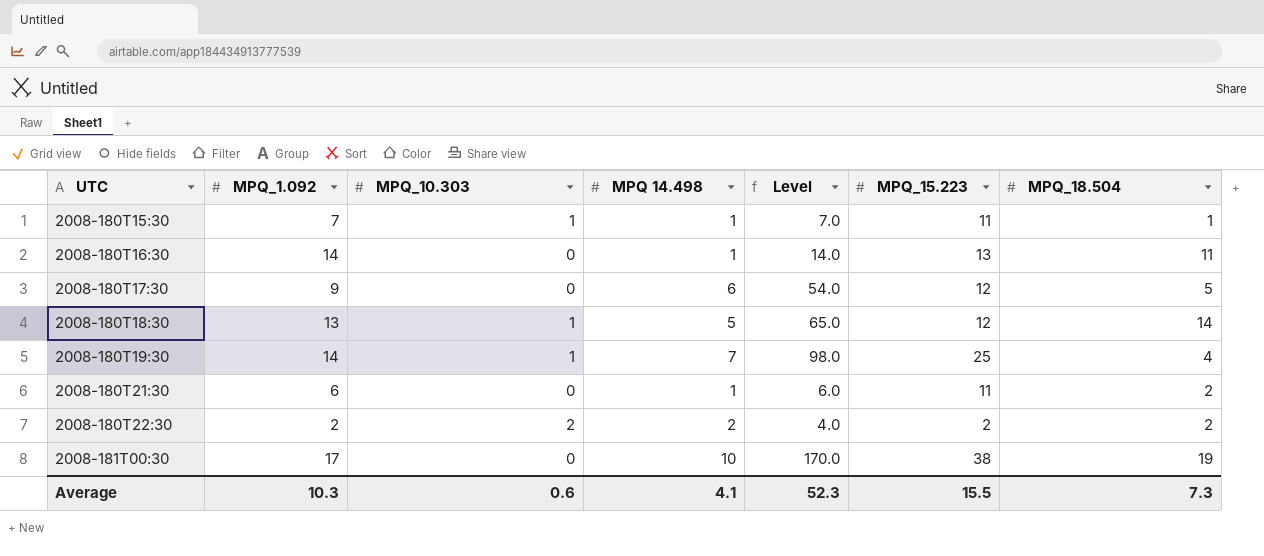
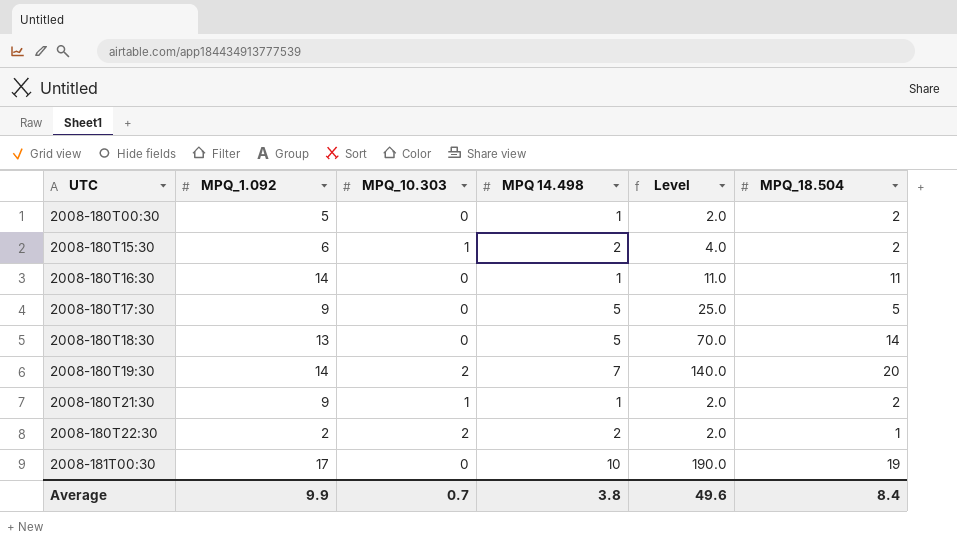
column MPQ_15.223 | position: 6 -> none
column Level | formula: [MPQ_1.092] * [MPQ 14.498] -> [MPQ 14.498] * [MPQ_18.504]
row 2008-180T00:30: none -> 5 | 0 | 1 | 2.0 | 2
2008-180T15:30 | MPQ_1.092: 7 -> 6
2008-180T15:30 | MPQ 14.498: 1 -> 2
2008-180T15:30 | MPQ_18.504: 1 -> 2
2008-180T17:30 | MPQ 14.498: 6 -> 5
2008-180T18:30 | MPQ_10.303: 1 -> 0
2008-180T19:30 | MPQ_10.303: 1 -> 2
2008-180T19:30 | MPQ_18.504: 4 -> 20
2008-180T21:30 | MPQ_1.092: 6 -> 9
2008-180T21:30 | MPQ_10.303: 0 -> 1
2008-180T22:30 | MPQ_18.504: 2 -> 1
Average | MPQ_1.092: 10.3 -> 9.9
Average | MPQ_10.303: 0.6 -> 0.7
Average | MPQ 14.498: 4.1 -> 3.8
Average | Level: 52.3 -> 49.6
Average | MPQ_18.504: 7.3 -> 8.4

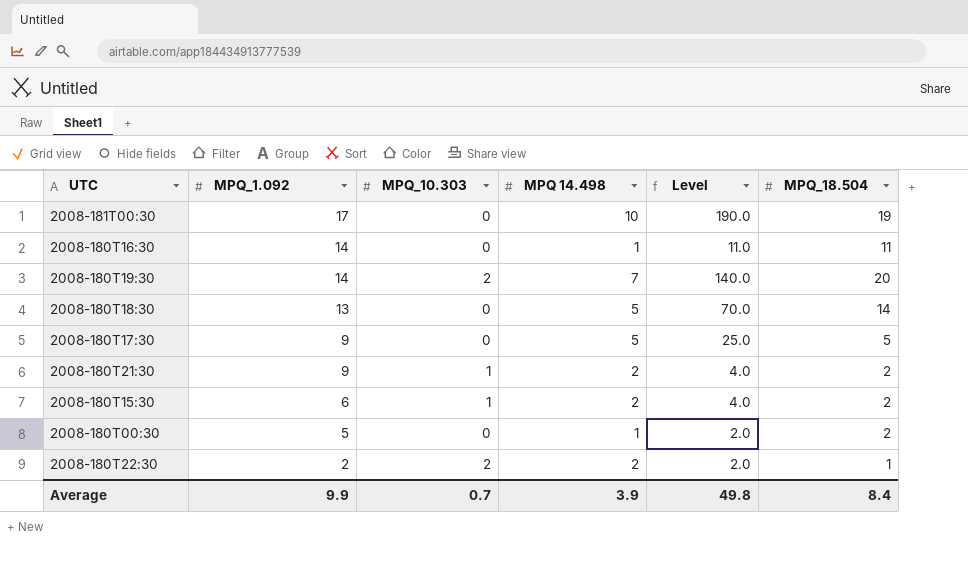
row order: UTC ascending -> MPQ_1.092 descending
2008-180T21:30 | MPQ 14.498: 1 -> 2
2008-180T21:30 | Level: 2.0 -> 4.0
Average | MPQ 14.498: 3.8 -> 3.9
Average | Level: 49.6 -> 49.8

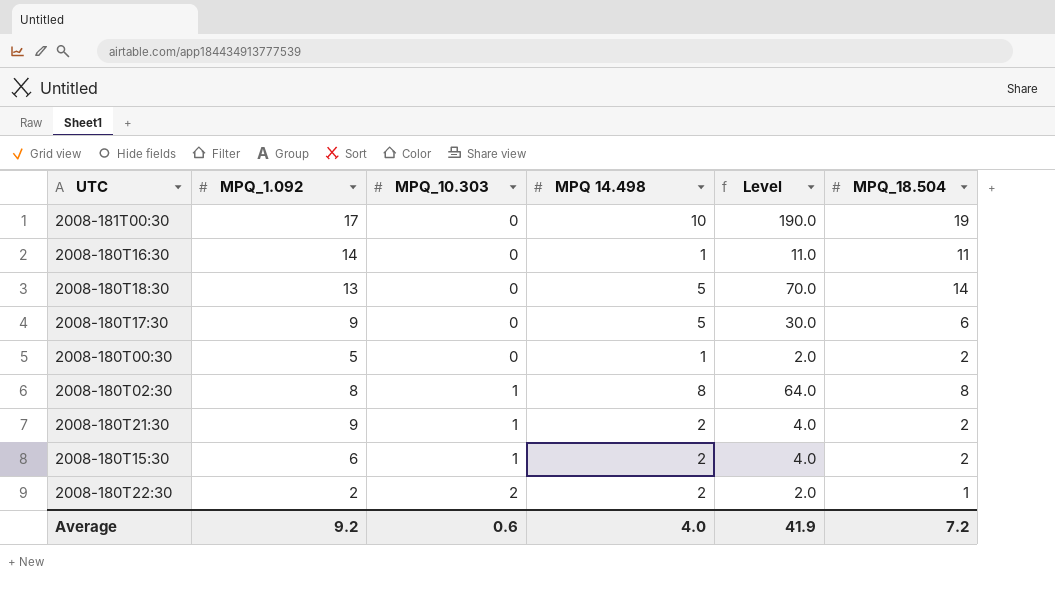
row order: MPQ_1.092 descending -> MPQ_10.303 ascending
row 2008-180T19:30: 14 | 2 | 7 | 140.0 | 20 -> none
2008-180T17:30 | Level: 25.0 -> 30.0
2008-180T17:30 | MPQ_18.504: 5 -> 6
row 2008-180T02:30: none -> 8 | 1 | 8 | 64.0 | 8
Average | MPQ_1.092: 9.9 -> 9.2
Average | MPQ_10.303: 0.7 -> 0.6
Average | MPQ 14.498: 3.9 -> 4.0
Average | Level: 49.8 -> 41.9
Average | MPQ_18.504: 8.4 -> 7.2

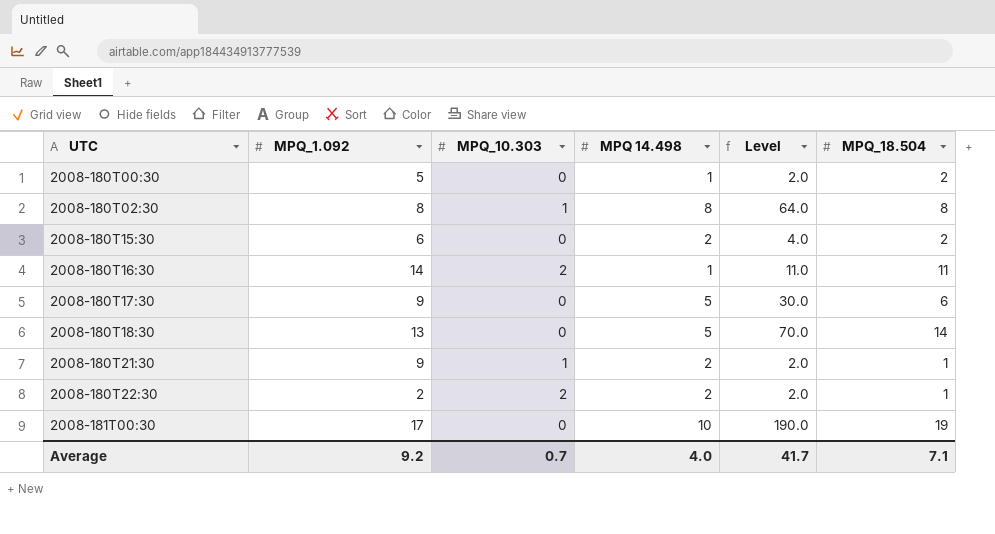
row order: MPQ_10.303 ascending -> UTC ascending
2008-180T15:30 | MPQ_10.303: 1 -> 0
2008-180T16:30 | MPQ_10.303: 0 -> 2
2008-180T21:30 | Level: 4.0 -> 2.0
2008-180T21:30 | MPQ_18.504: 2 -> 1
Average | MPQ_10.303: 0.6 -> 0.7
Average | Level: 41.9 -> 41.7
Average | MPQ_18.504: 7.2 -> 7.1

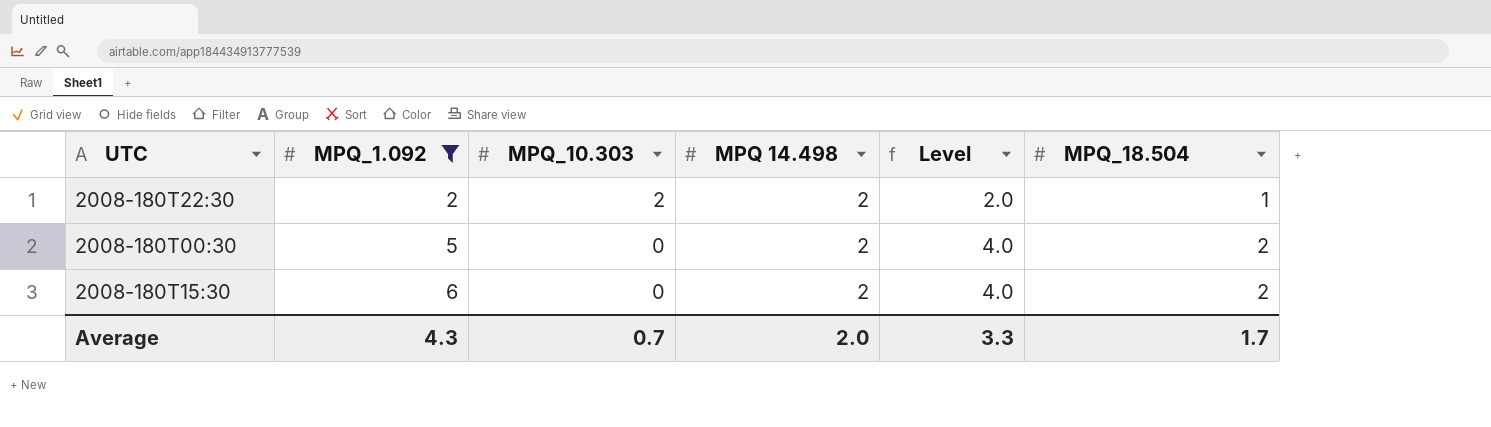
filter: none -> MPQ_1.092 <= 6
row order: UTC ascending -> MPQ_1.092 ascending
2008-180T00:30 | MPQ 14.498: 1 -> 2
2008-180T00:30 | Level: 2.0 -> 4.0
Average | MPQ_1.092: 9.2 -> 4.3
Average | MPQ 14.498: 4.0 -> 2.0
Average | Level: 41.7 -> 3.3
Average | MPQ_18.504: 7.1 -> 1.7

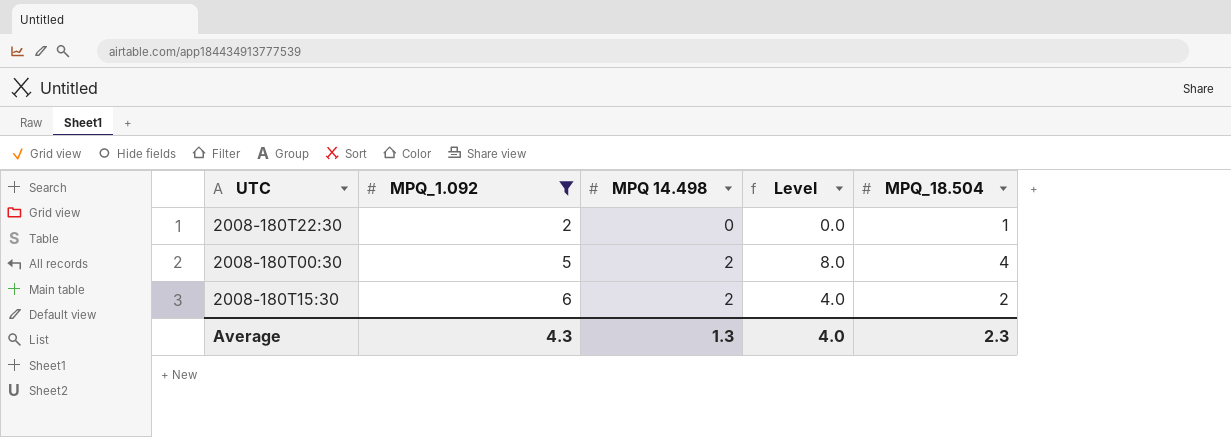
column MPQ_10.303 | position: 3 -> none
2008-180T22:30 | MPQ 14.498: 2 -> 0
2008-180T22:30 | Level: 2.0 -> 0.0
2008-180T00:30 | Level: 4.0 -> 8.0
2008-180T00:30 | MPQ_18.504: 2 -> 4
Average | MPQ 14.498: 2.0 -> 1.3
Average | Level: 3.3 -> 4.0
Average | MPQ_18.504: 1.7 -> 2.3

